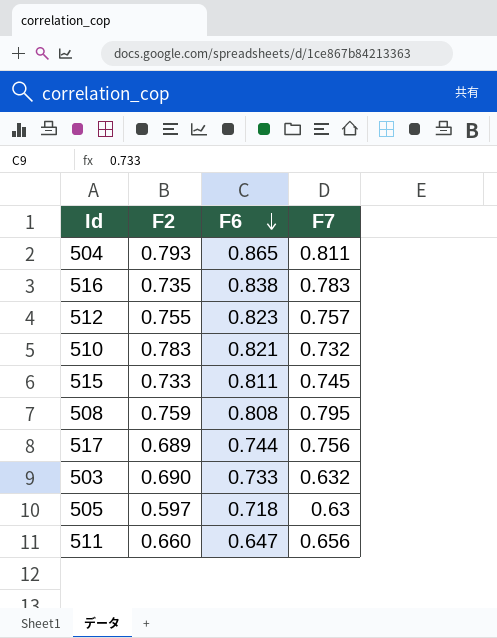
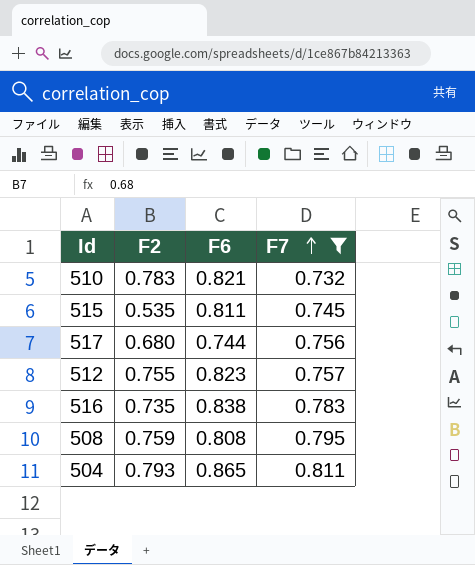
filter: none -> F7 >= 0.732
row order: F6 descending -> F7 ascending
515 | F2: 0.733 -> 0.535
517 | F2: 0.689 -> 0.680

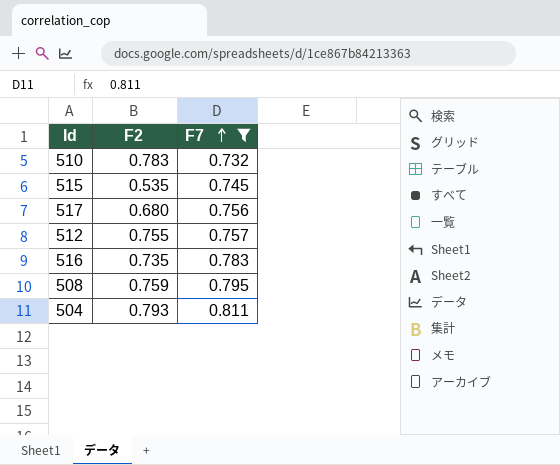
column F6 | position: 3 -> none

